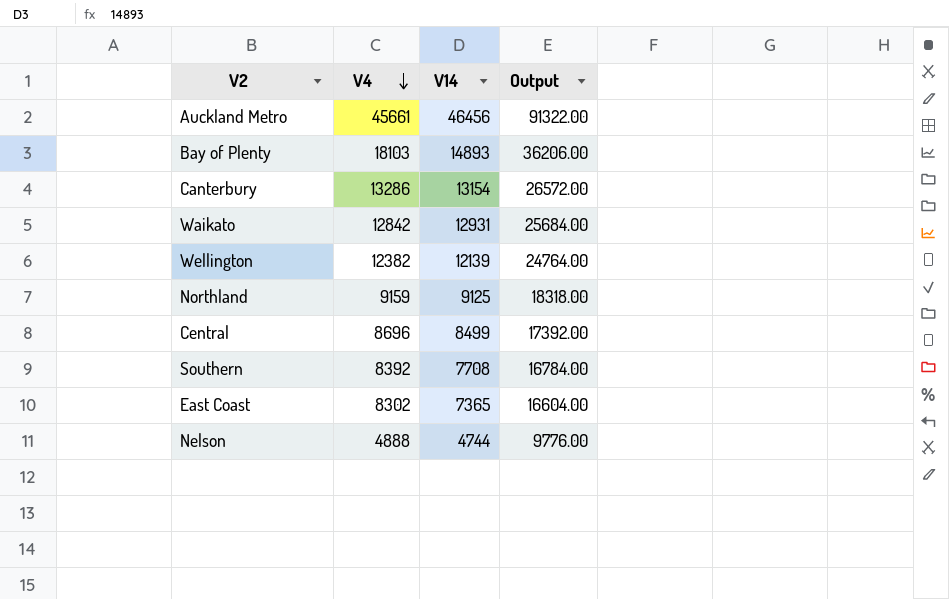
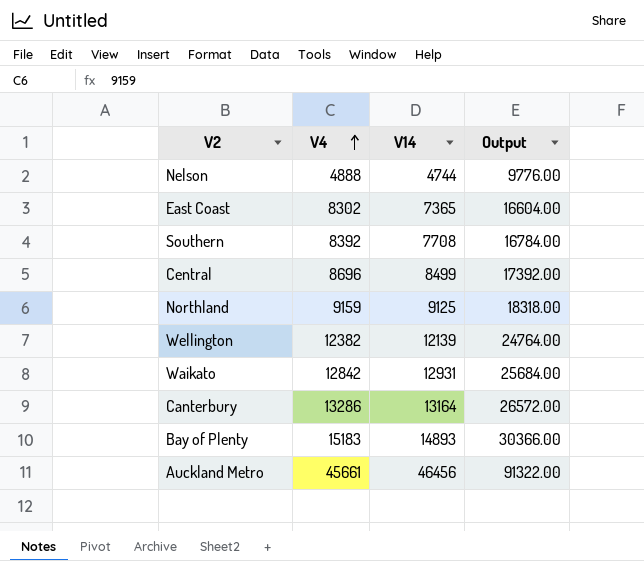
row order: V4 descending -> V4 ascending
Canterbury | V14: 13154 -> 13164
Bay of Plenty | V4: 18103 -> 15183
Bay of Plenty | Output: 36206.00 -> 30366.00

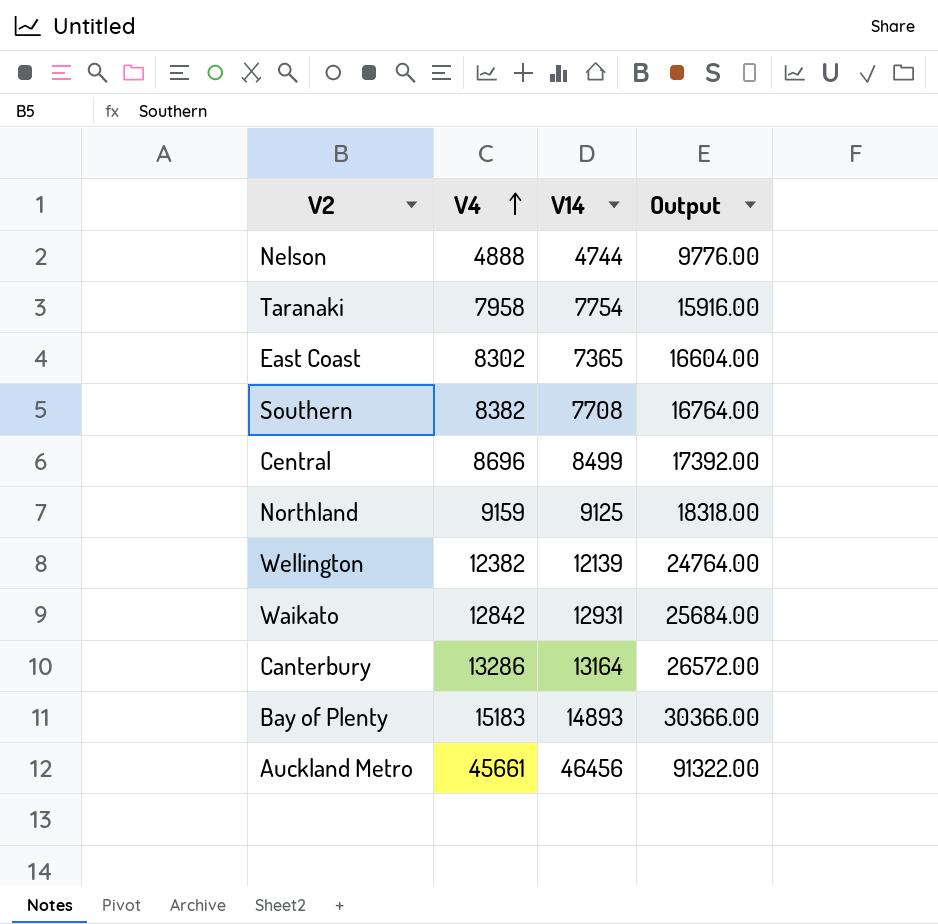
row Taranaki: none -> 7958 | 7754 | 15916.00
Southern | V4: 8392 -> 8382
Southern | Output: 16784.00 -> 16764.00

